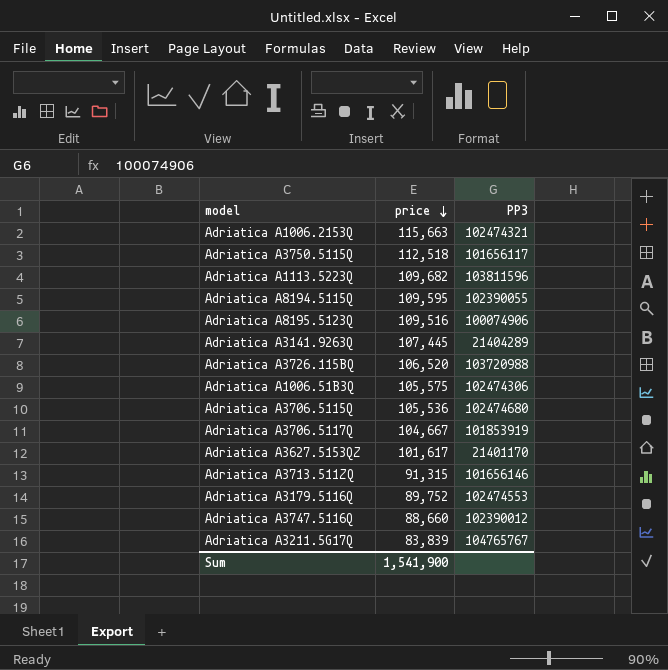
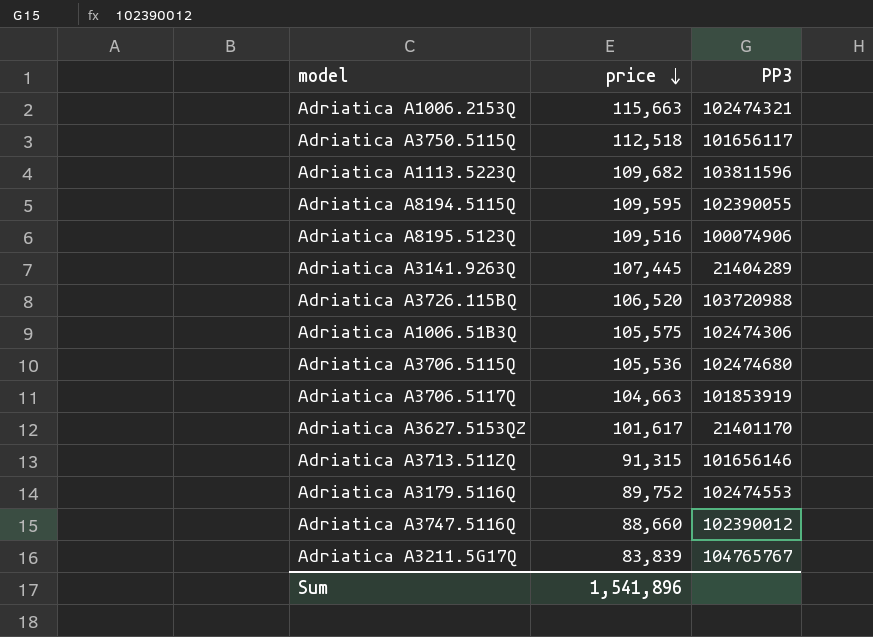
Adriatica A3706.5117Q | price: 104,667 -> 104,663
Sum | price: 1,541,900 -> 1,541,896

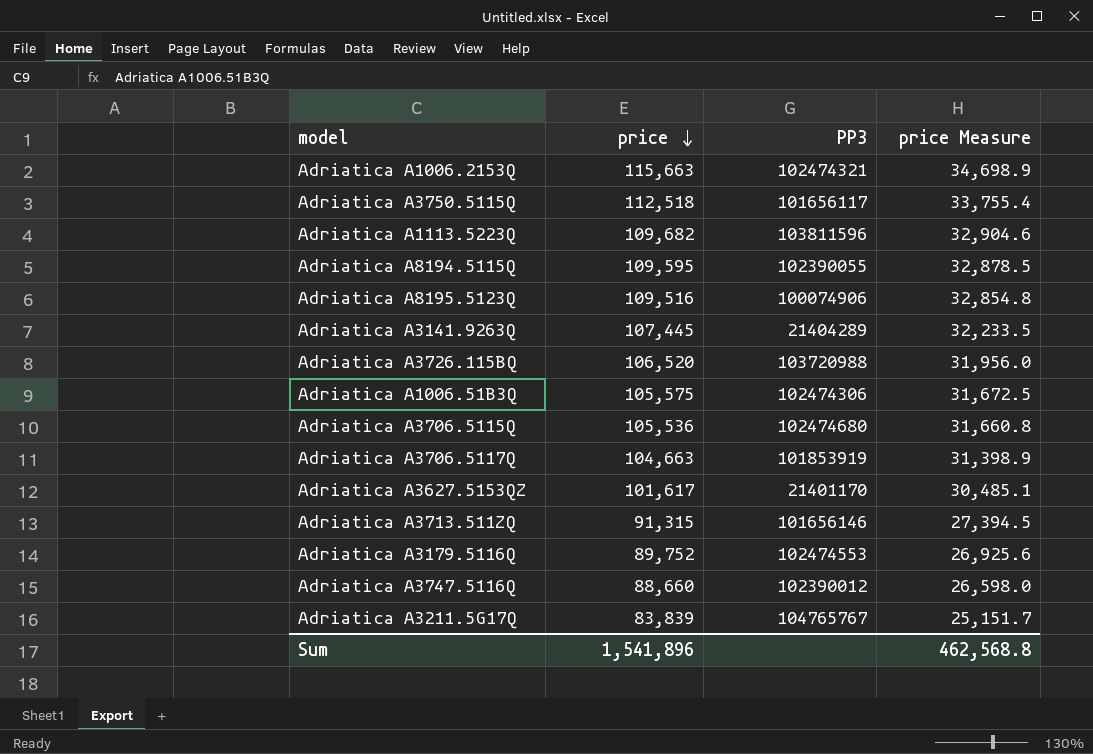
column price Measure | formula: none -> [price] * 0.3

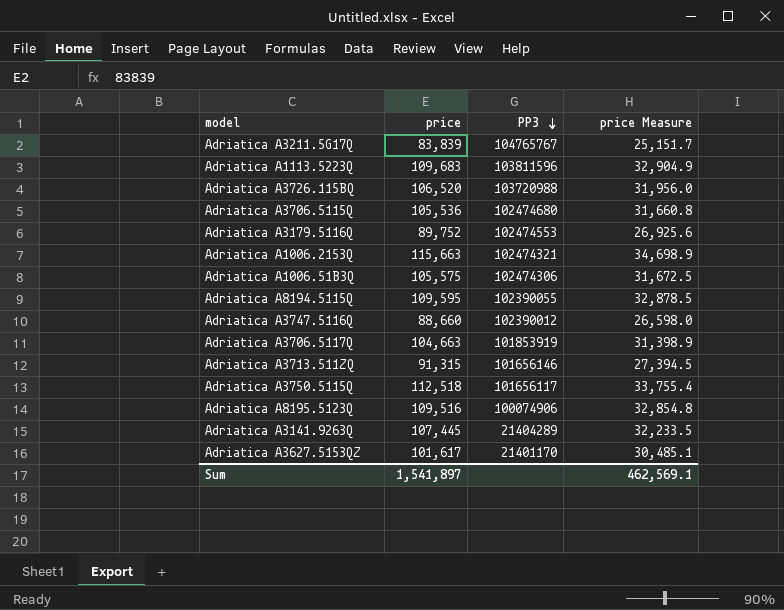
row order: price descending -> PP3 descending
Adriatica A1113.5223Q | price: 109,682 -> 109,683
Adriatica A1113.5223Q | price Measure: 32,904.6 -> 32,904.9
Sum | price: 1,541,896 -> 1,541,897
Sum | price Measure: 462,568.8 -> 462,569.1

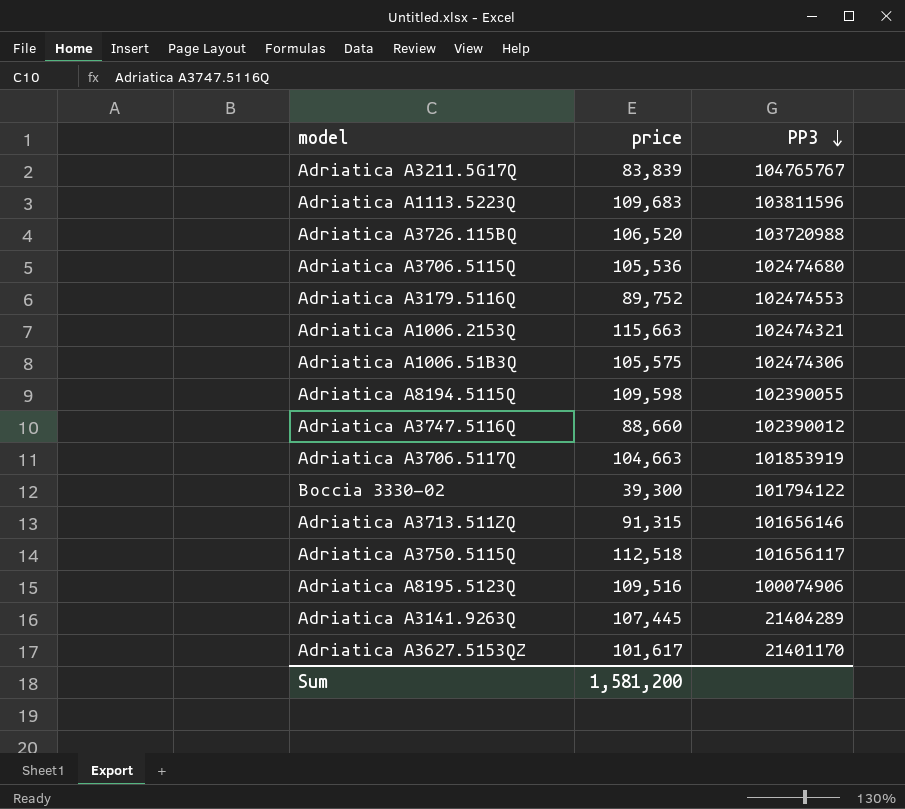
column price Measure | formula: [price] * 0.3 -> none
Adriatica A8194.5115Q | price: 109,595 -> 109,598
row Boccia 3330-02: none -> 39,300 | 101794122
Sum | price: 1,541,897 -> 1,581,200

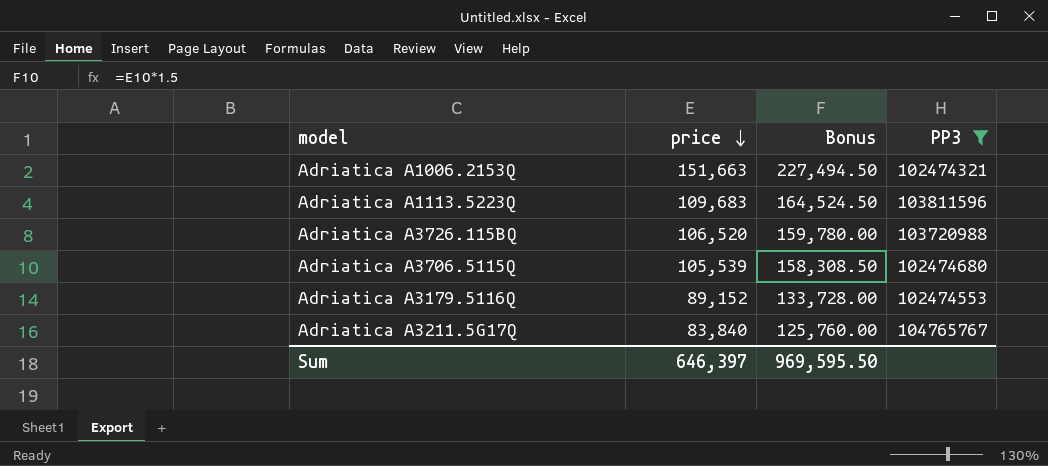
filter: none -> PP3 >= 102474321
row order: PP3 descending -> price descending
column Bonus | formula: none -> [price] * 1.5
Adriatica A1006.2153Q | price: 115,663 -> 151,663
Adriatica A3706.5115Q | price: 105,536 -> 105,539
Adriatica A3179.5116Q | price: 89,752 -> 89,152
Adriatica A3211.5G17Q | price: 83,839 -> 83,840
Sum | price: 1,581,200 -> 646,397

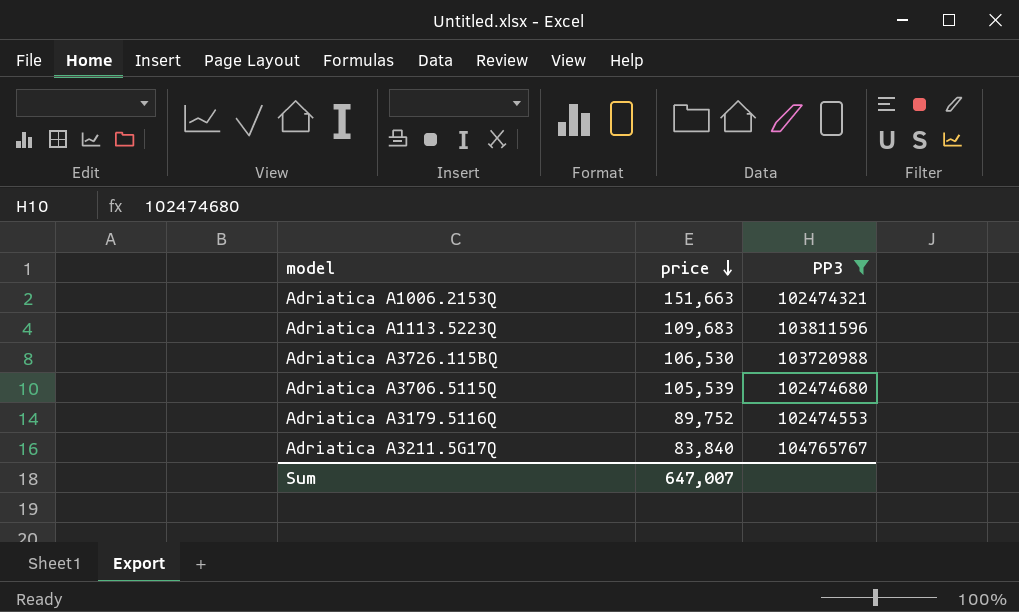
column Bonus | formula: [price] * 1.5 -> none
Adriatica A3726.115BQ | price: 106,520 -> 106,530
Adriatica A3179.5116Q | price: 89,152 -> 89,752
Sum | price: 646,397 -> 647,007

